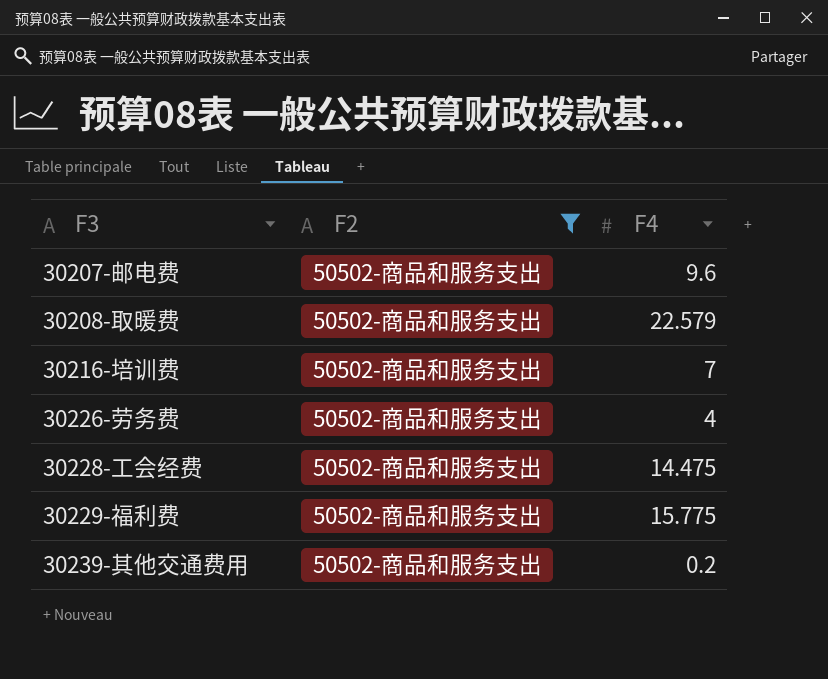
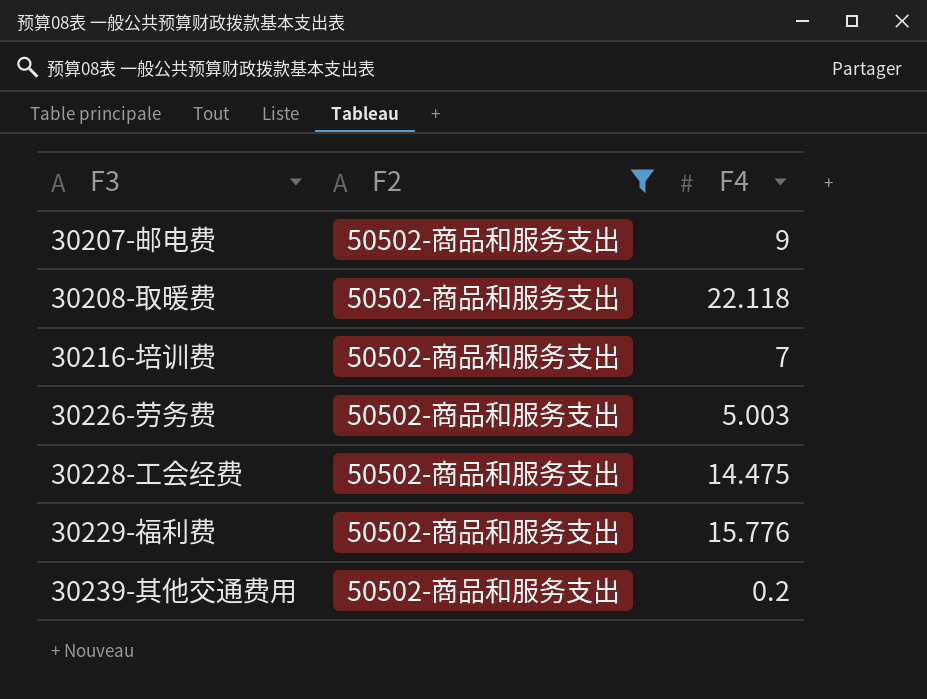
30207-邮电费 | F4: 9.6 -> 9
30208-取暖费 | F4: 22.579 -> 22.118
30226-劳务费 | F4: 4 -> 5.003
30229-福利费 | F4: 15.775 -> 15.776

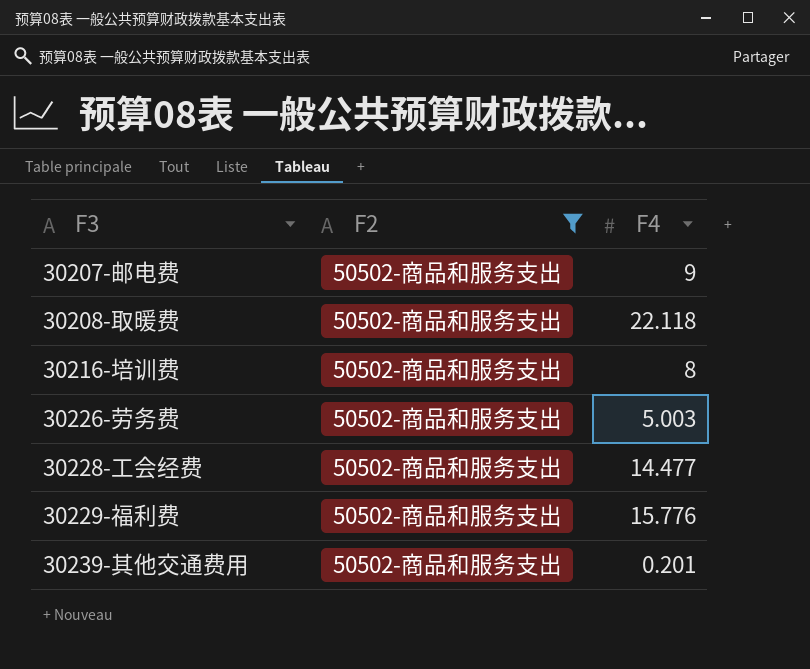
30216-培训费 | F4: 7 -> 8
30228-工会经费 | F4: 14.475 -> 14.477
30239-其他交通费用 | F4: 0.2 -> 0.201

